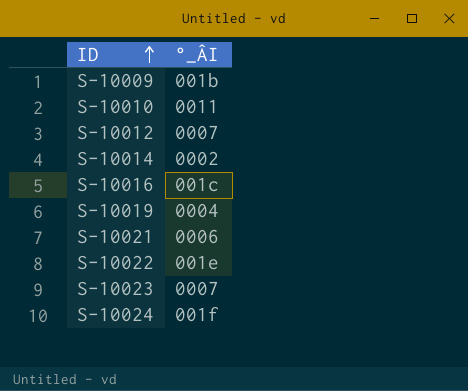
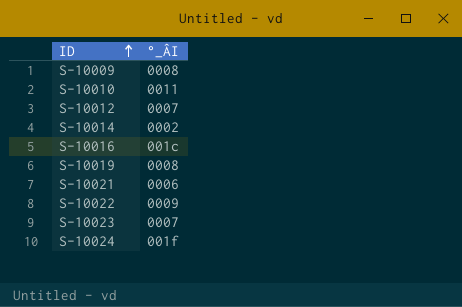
S-10009 | °_ÂI: 001b -> 0008
S-10019 | °_ÂI: 0004 -> 0008
S-10022 | °_ÂI: 001e -> 0009

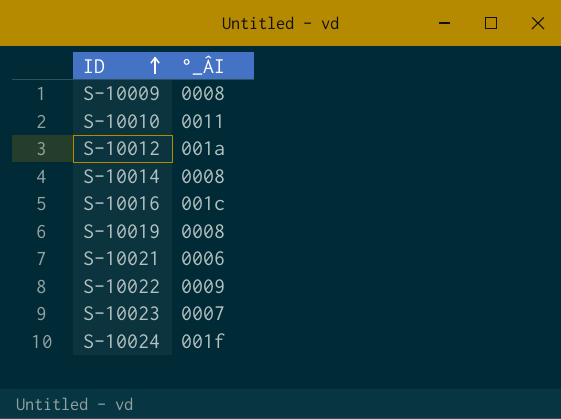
S-10012 | °_ÂI: 0007 -> 001a
S-10014 | °_ÂI: 0002 -> 0008

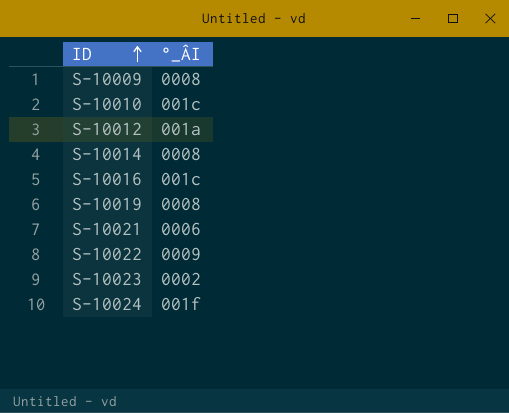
S-10010 | °_ÂI: 0011 -> 001c
S-10023 | °_ÂI: 0007 -> 0002

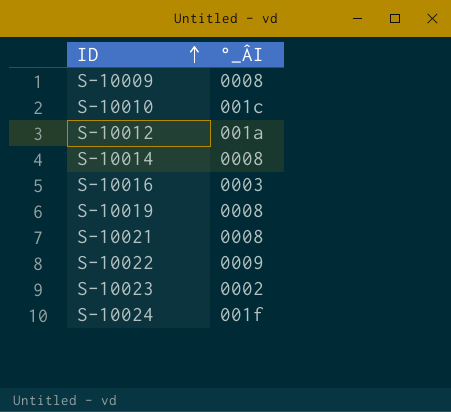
S-10016 | °_ÂI: 001c -> 0003
S-10021 | °_ÂI: 0006 -> 0008

